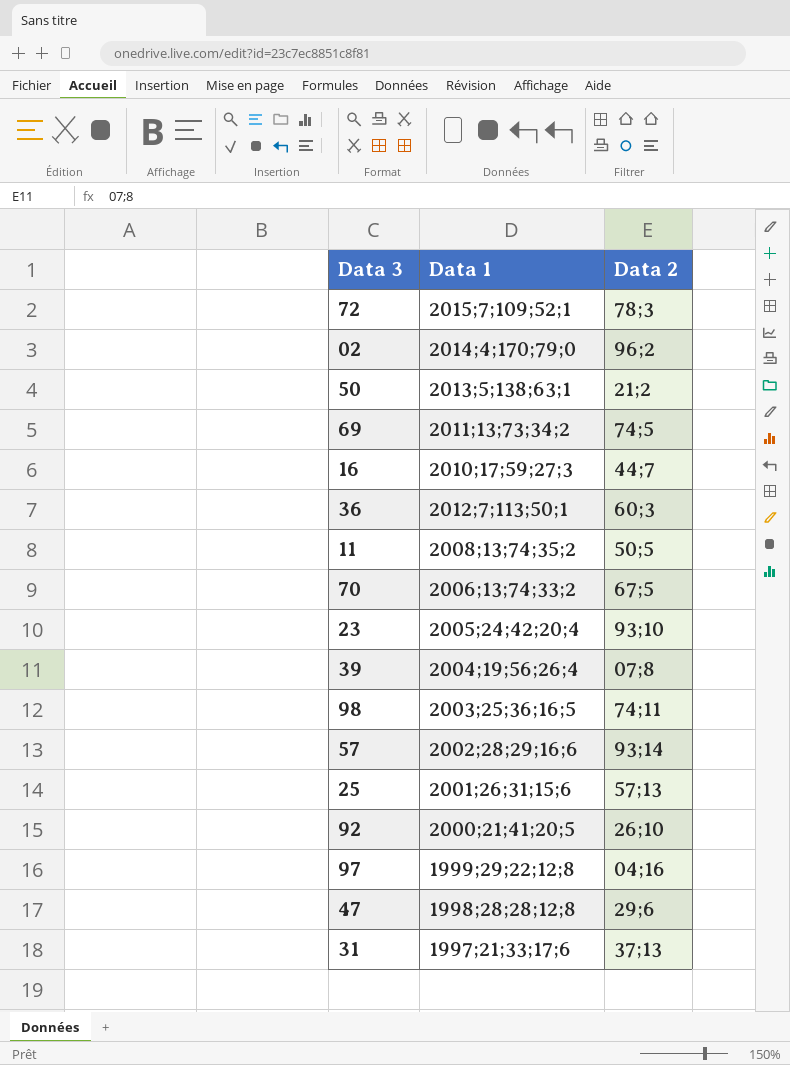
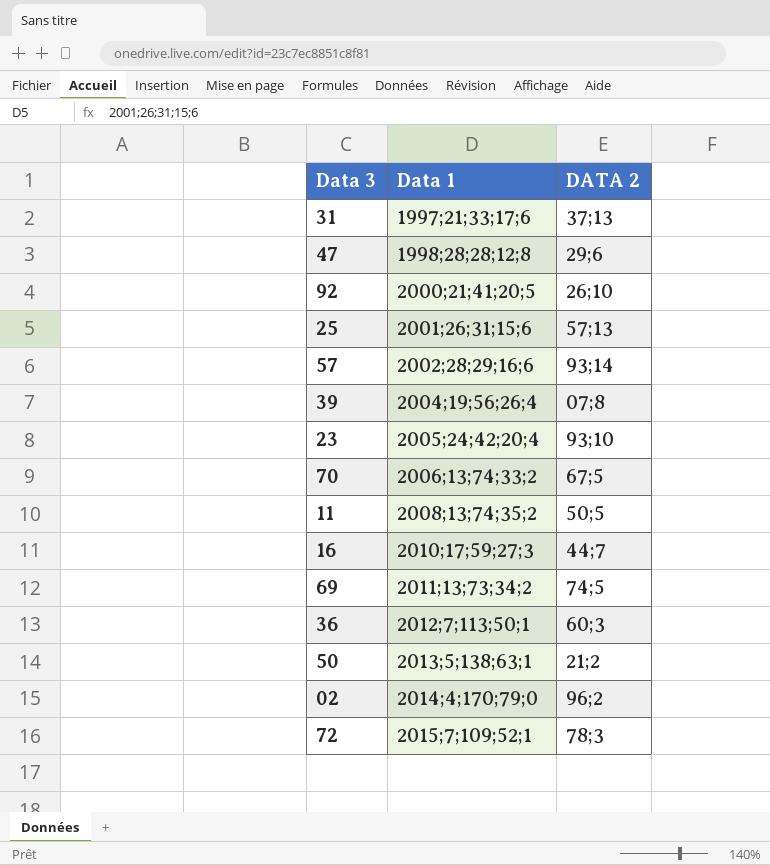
row order: none -> Data 1 ascending
column name: Data 2 -> DATA 2
row 98: 2003;25;36;16;5 | 74;11 -> none
row 97: 1999;29;22;12;8 | 04;16 -> none

